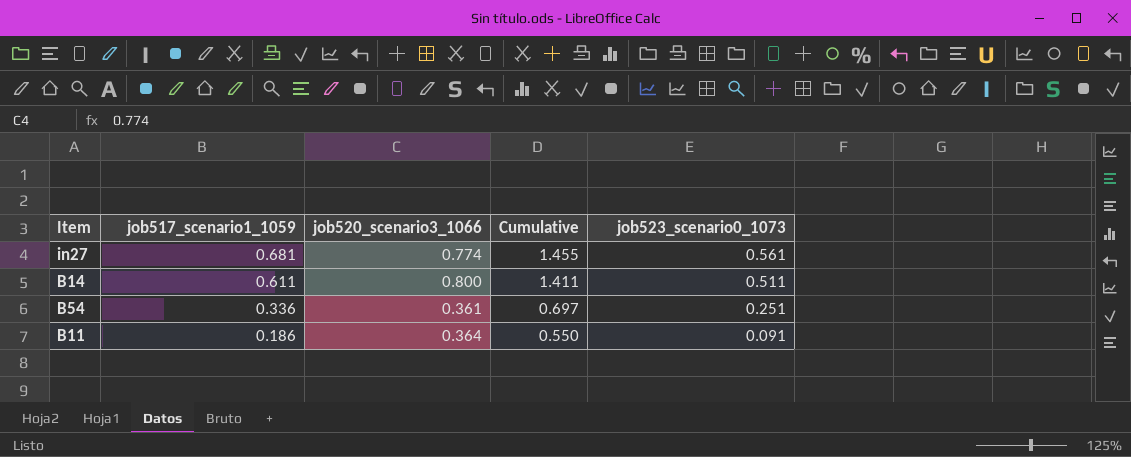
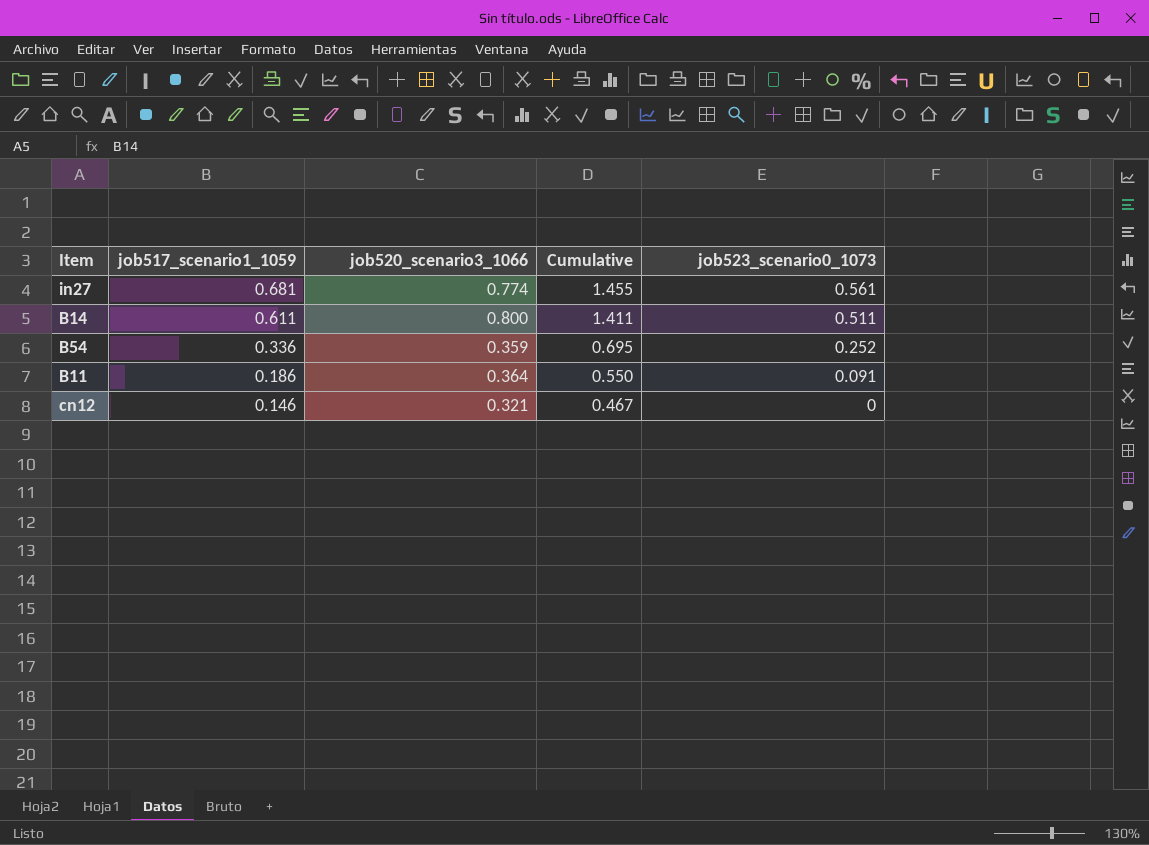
B54 | job520_scenario3_1066: 0.361 -> 0.359
B54 | Cumulative: 0.697 -> 0.695
B54 | job523_scenario0_1073: 0.251 -> 0.252
row cn12: none -> 0.146 | 0.321 | 0.467 | 0

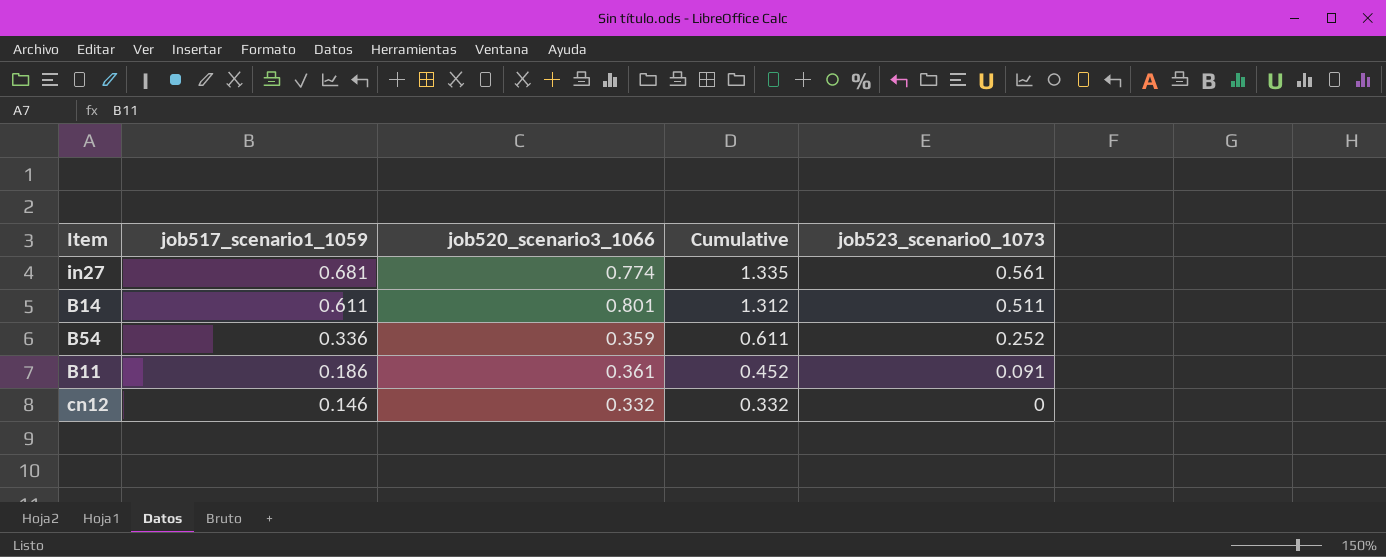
column Cumulative | formula: [job517_scenario1_1059] + [job520_scenario3_1066] -> [job520_scenario3_1066] + [job523_scenario0_1073]
B14 | job520_scenario3_1066: 0.800 -> 0.801
B11 | job520_scenario3_1066: 0.364 -> 0.361
cn12 | job520_scenario3_1066: 0.321 -> 0.332

